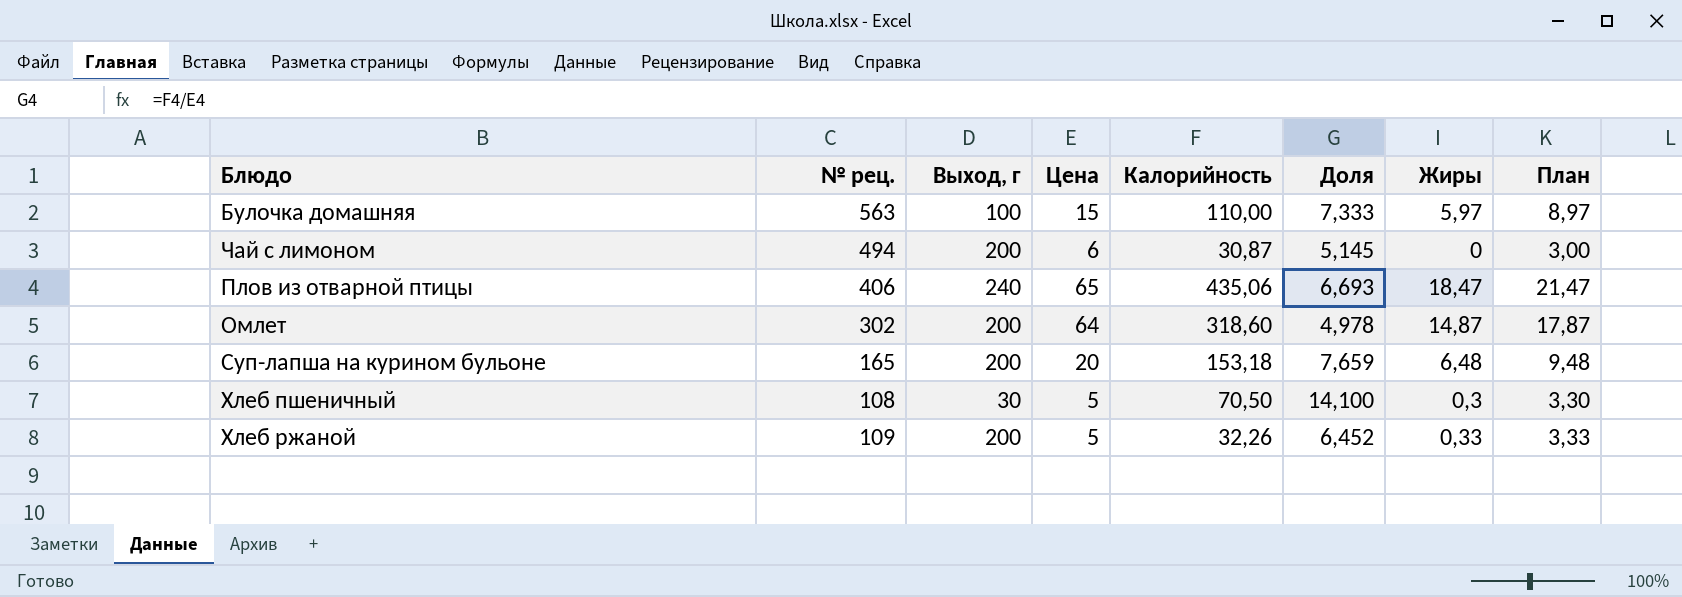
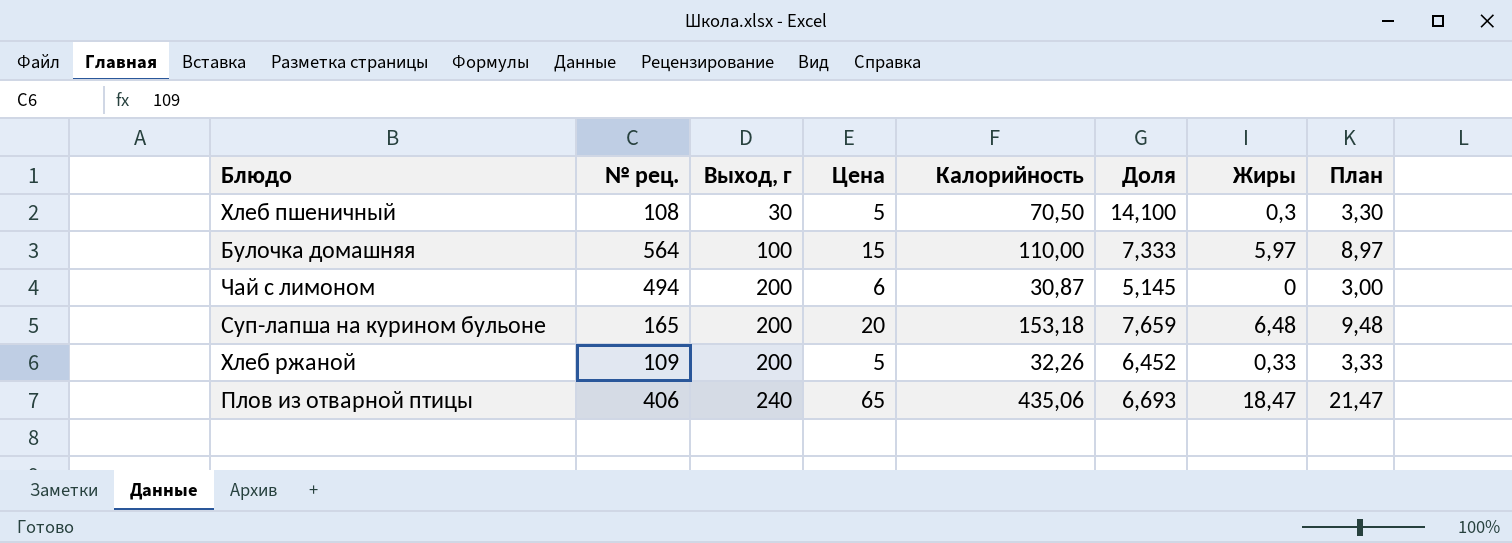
row order: none -> Выход, г ascending
row Омлет: 302 | 200 | 64 | 318,60 | 4,978 | 14,87 | 17,87 -> none
Булочка домашняя | № рец.: 563 -> 564

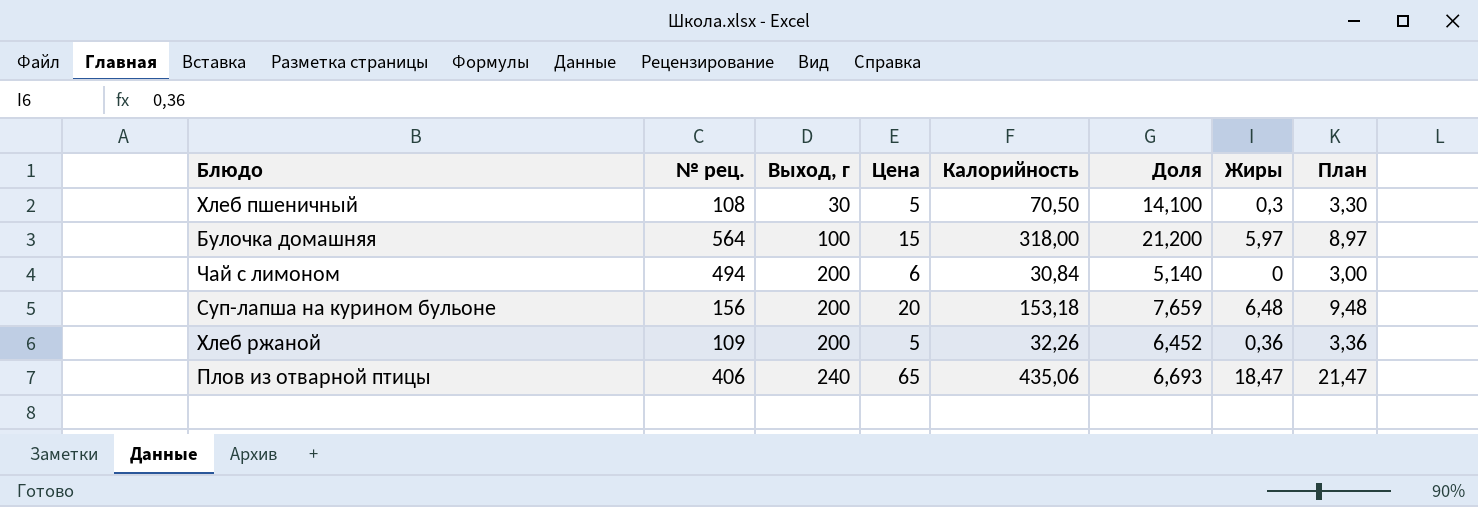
Булочка домашняя | Калорийность: 110,00 -> 318,00
Булочка домашняя | Доля: 7,333 -> 21,200
Чай с лимоном | Калорийность: 30,87 -> 30,84
Чай с лимоном | Доля: 5,145 -> 5,140
Суп-лапша на курином бульоне | № рец.: 165 -> 156
Хлеб ржаной | Жиры: 0,33 -> 0,36
Хлеб ржаной | План: 3,33 -> 3,36

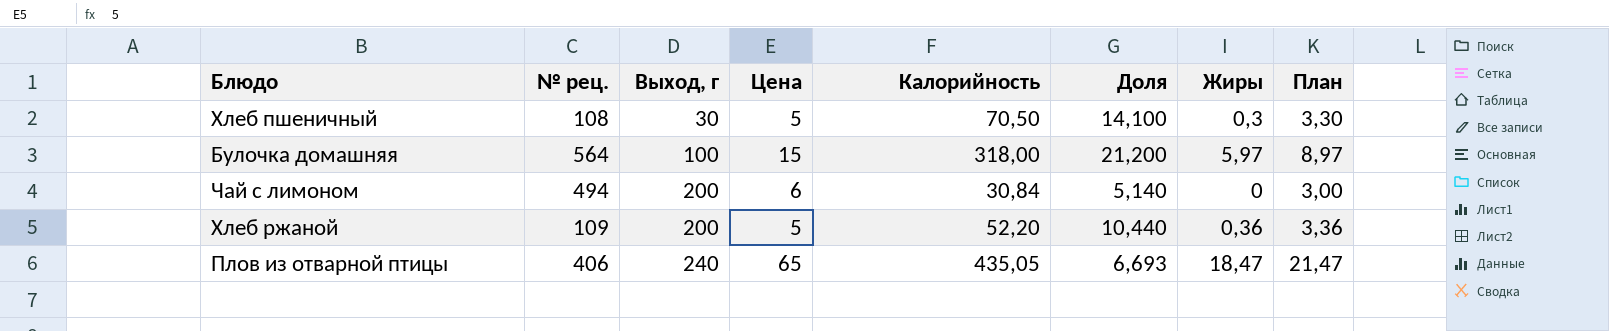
row Суп-лапша на курином бульоне: 156 | 200 | 20 | 153,18 | 7,659 | 6,48 | 9,48 -> none
Хлеб ржаной | Калорийность: 32,26 -> 52,20
Хлеб ржаной | Доля: 6,452 -> 10,440
Плов из отварной птицы | Калорийность: 435,06 -> 435,05

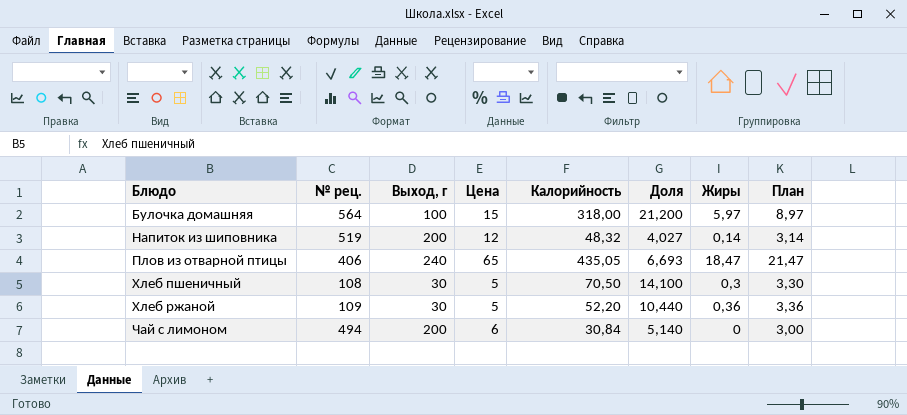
row order: Выход, г ascending -> Блюдо ascending
row Напиток из шиповника: none -> 519 | 200 | 12 | 48,32 | 4,027 | 0,14 | 3,14
Хлеб ржаной | Выход, г: 200 -> 30

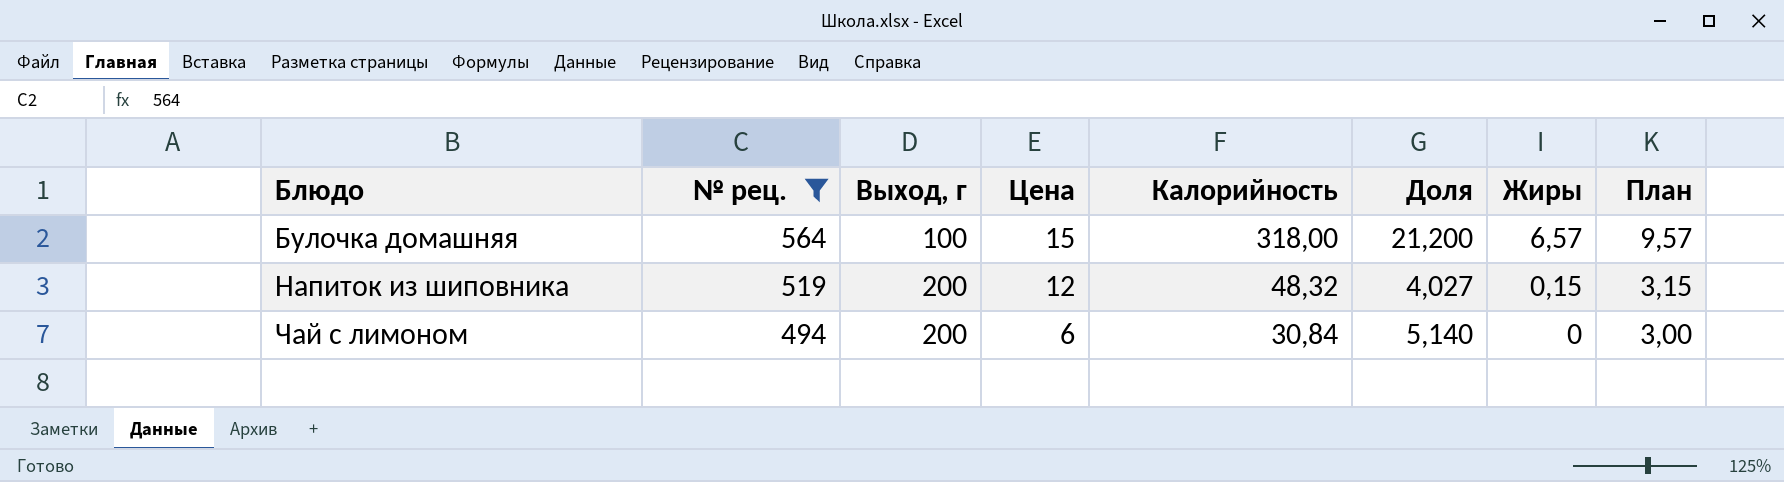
filter: none -> № рец. >= 494
Булочка домашняя | Жиры: 5,97 -> 6,57
Булочка домашняя | План: 8,97 -> 9,57
Напиток из шиповника | Жиры: 0,14 -> 0,15
Напиток из шиповника | План: 3,14 -> 3,15

